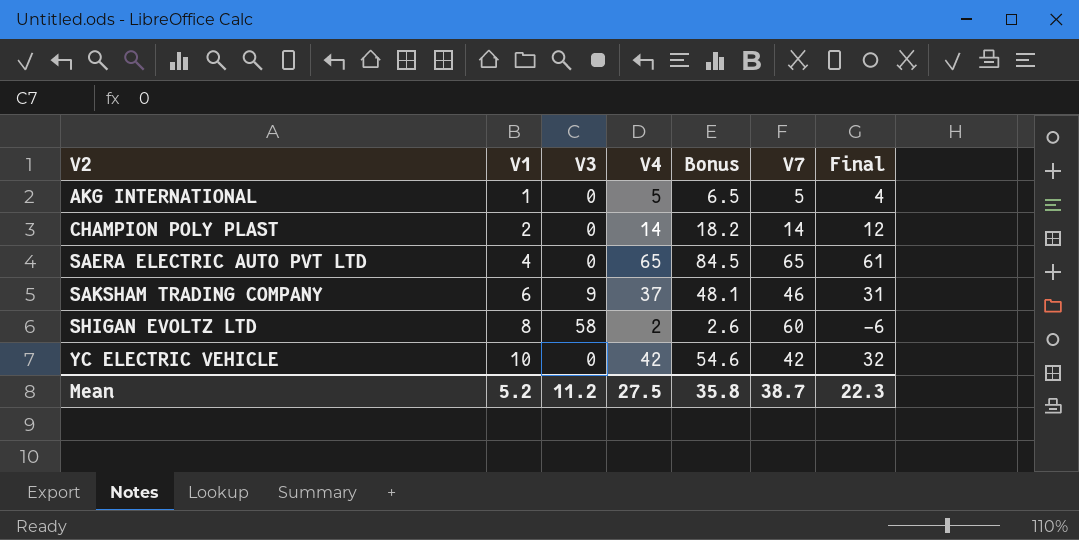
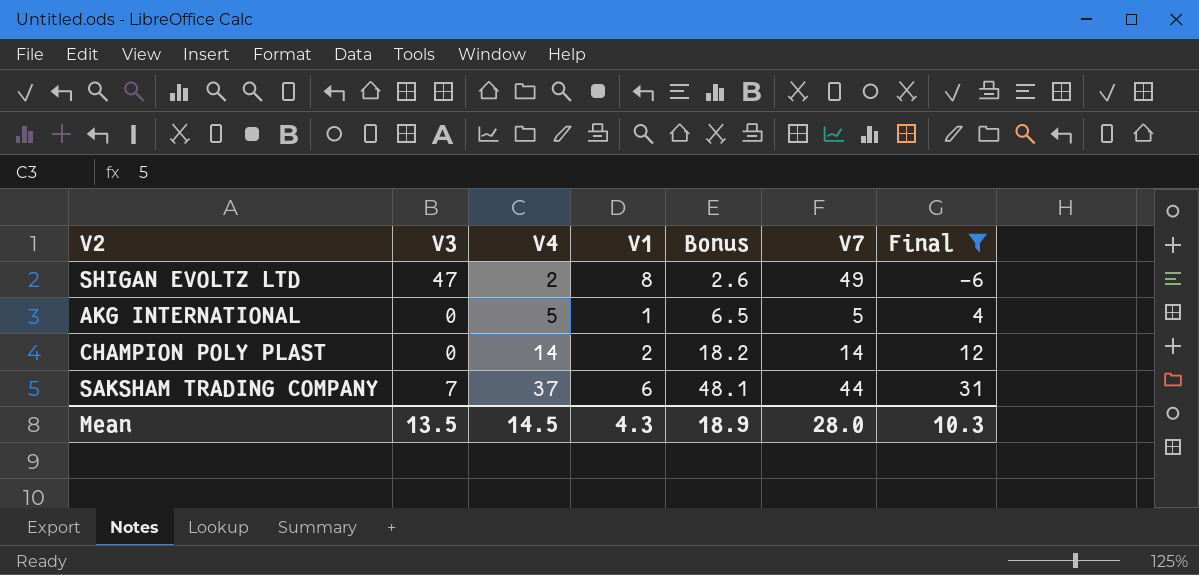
filter: none -> Final <= 31
row order: V2 ascending -> V4 ascending
column V1 | position: 2 -> 4
SHIGAN EVOLTZ LTD | V3: 58 -> 47
SHIGAN EVOLTZ LTD | V7: 60 -> 49
SAKSHAM TRADING COMPANY | V3: 9 -> 7
SAKSHAM TRADING COMPANY | V7: 46 -> 44
Mean | V3: 11.2 -> 13.5
Mean | V4: 27.5 -> 14.5
Mean | V1: 5.2 -> 4.3
Mean | Bonus: 35.8 -> 18.9
Mean | V7: 38.7 -> 28.0
Mean | Final: 22.3 -> 10.3

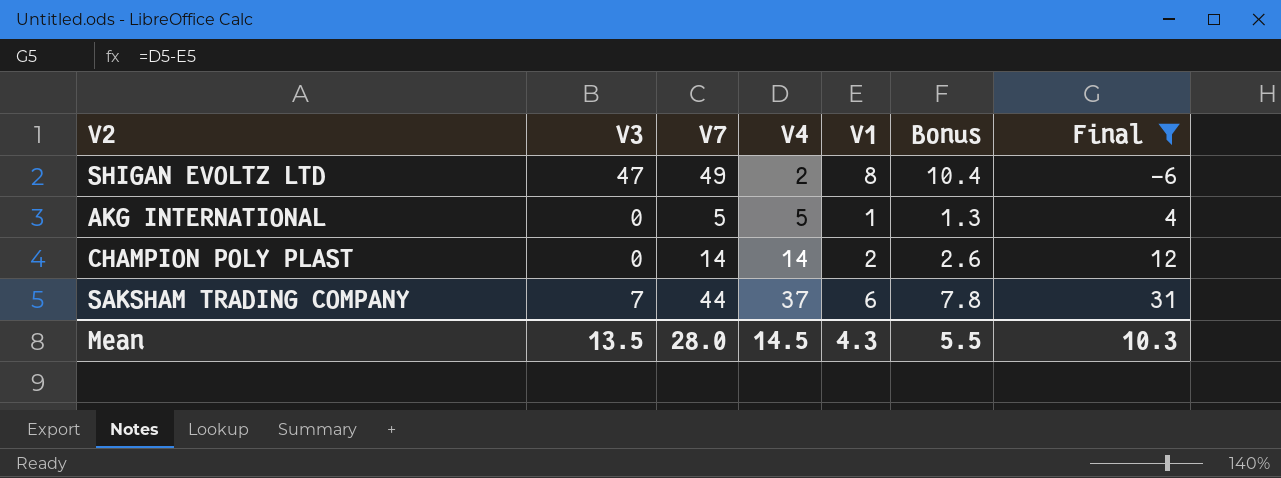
column V7 | position: 6 -> 3
column Bonus | formula: [V4] * 1.3 -> [V1] * 1.3
Mean | Bonus: 18.9 -> 5.5

